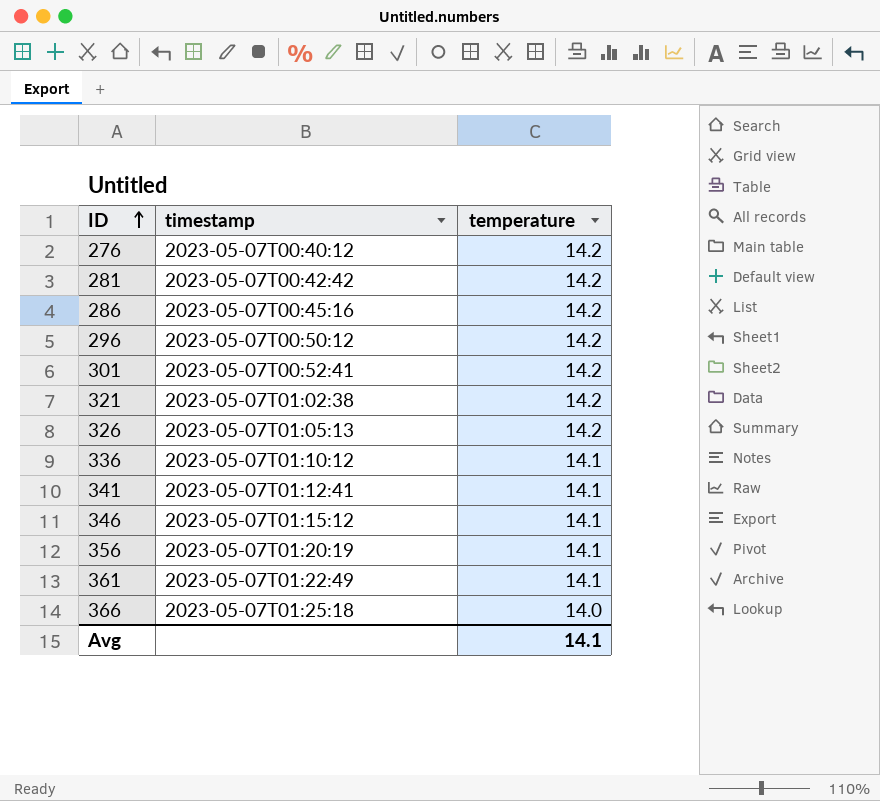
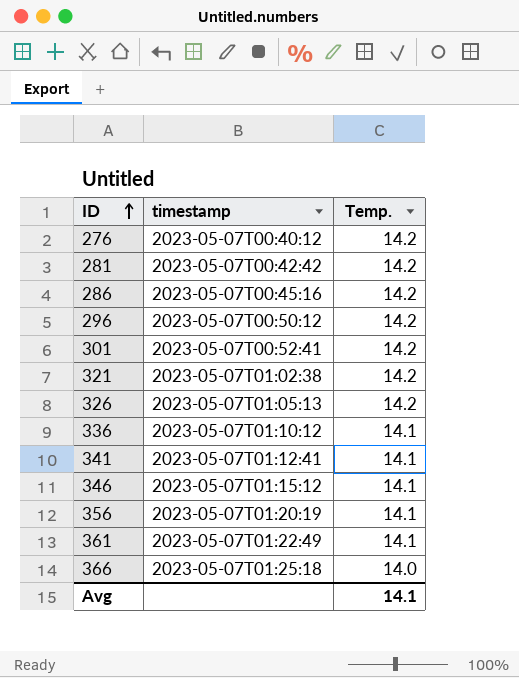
column name: temperature -> Temp.

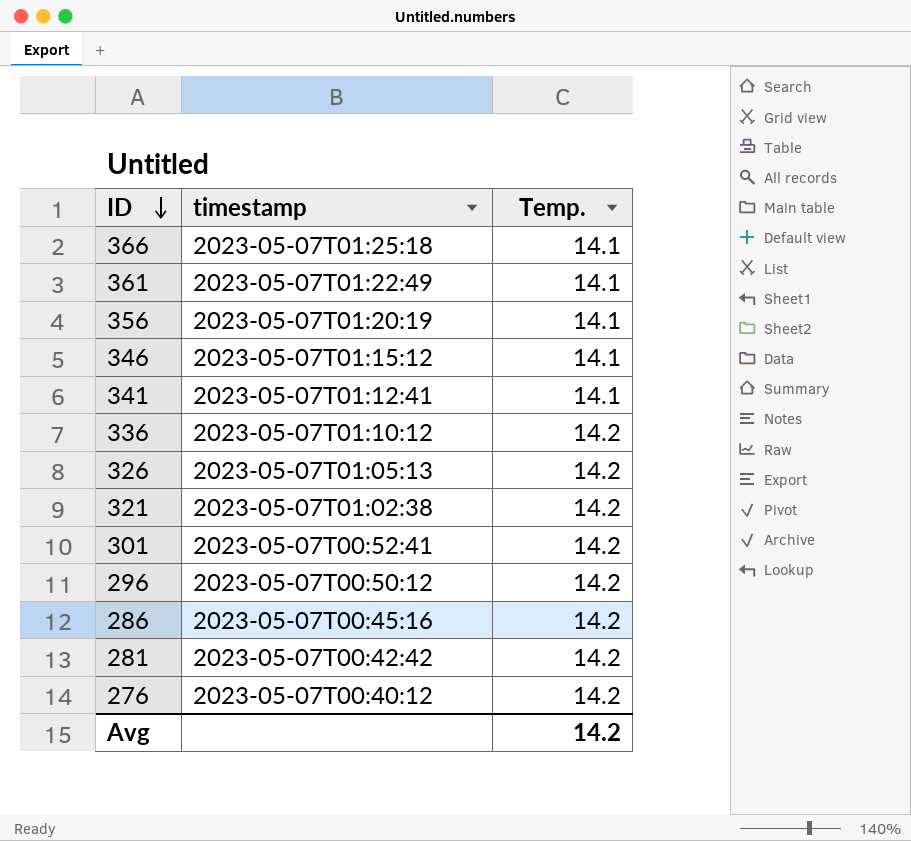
row order: ID ascending -> ID descending
366 | Temp.: 14.0 -> 14.1
336 | Temp.: 14.1 -> 14.2
Avg | Temp.: 14.1 -> 14.2

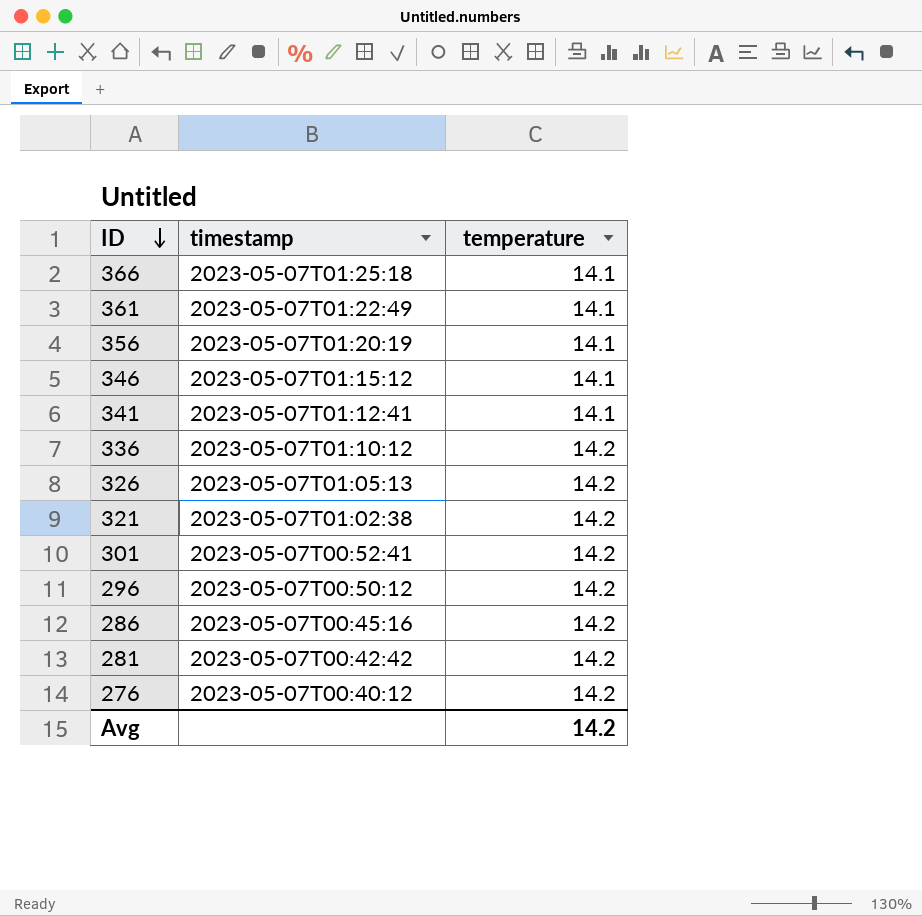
column name: Temp. -> temperature

